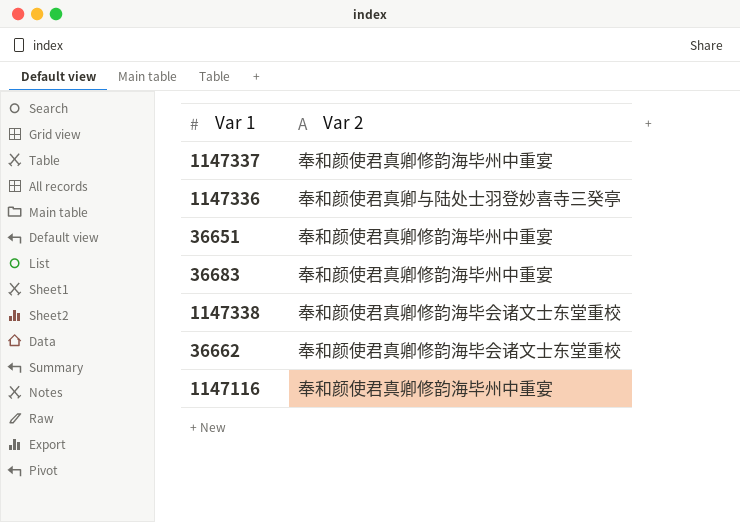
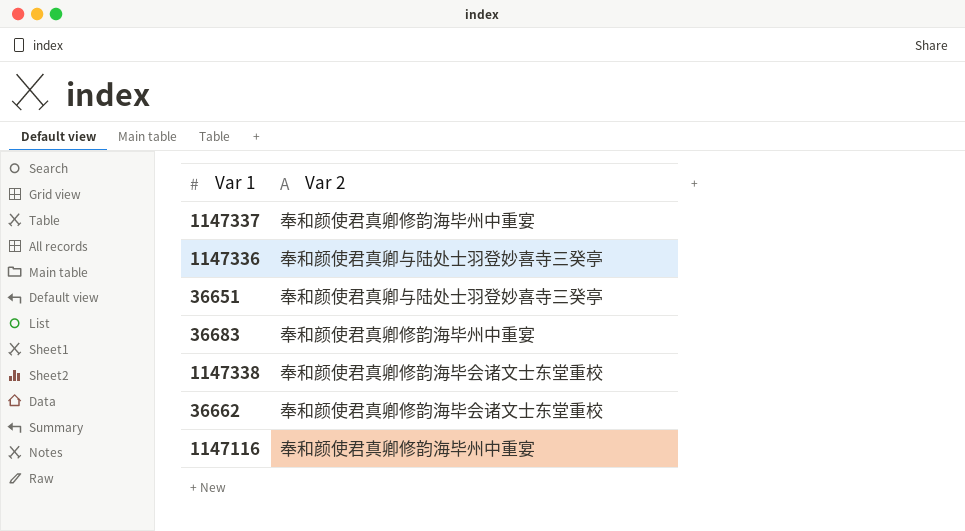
36651 | Var 2: 奉和颜使君真卿修韵海毕州中重宴 -> 奉和颜使君真卿与陆处士羽登妙喜寺三癸亭

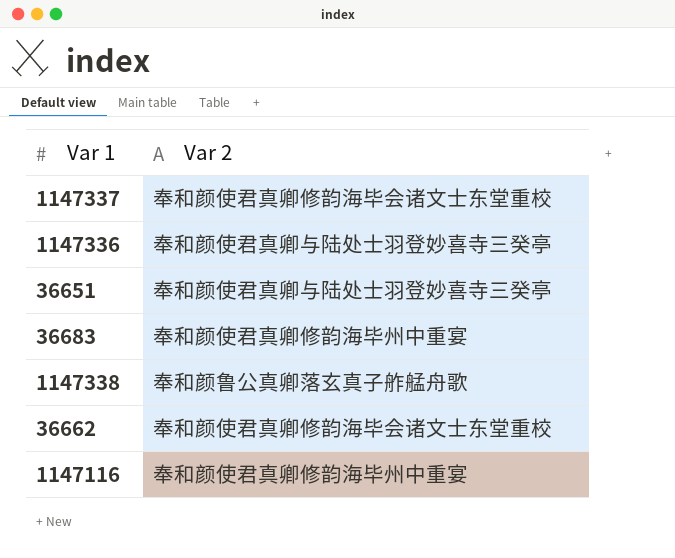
1147337 | Var 2: 奉和颜使君真卿修韵海毕州中重宴 -> 奉和颜使君真卿修韵海毕会诸文士东堂重校
1147338 | Var 2: 奉和颜使君真卿修韵海毕会诸文士东堂重校 -> 奉和颜鲁公真卿落玄真子舴艋舟歌

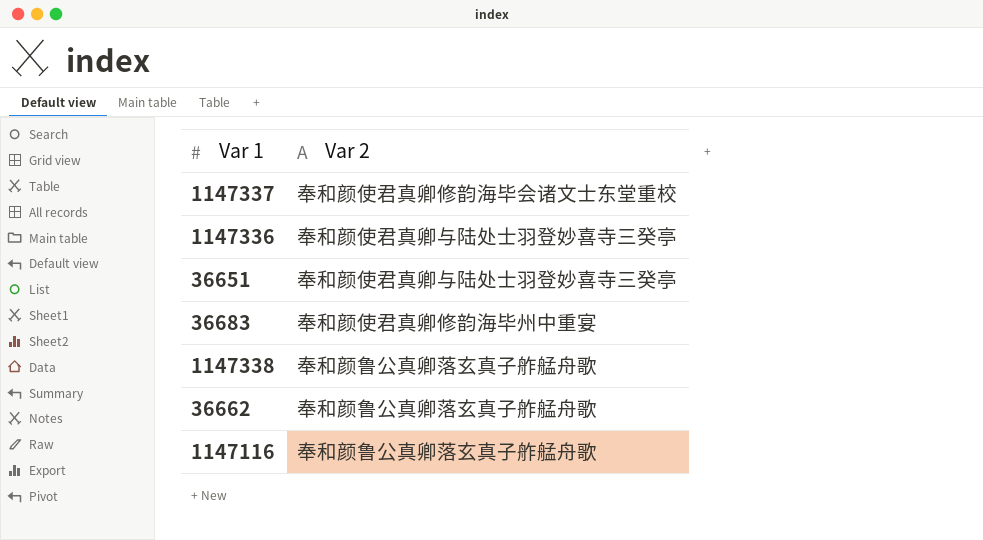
36662 | Var 2: 奉和颜使君真卿修韵海毕会诸文士东堂重校 -> 奉和颜鲁公真卿落玄真子舴艋舟歌
1147116 | Var 2: 奉和颜使君真卿修韵海毕州中重宴 -> 奉和颜鲁公真卿落玄真子舴艋舟歌

